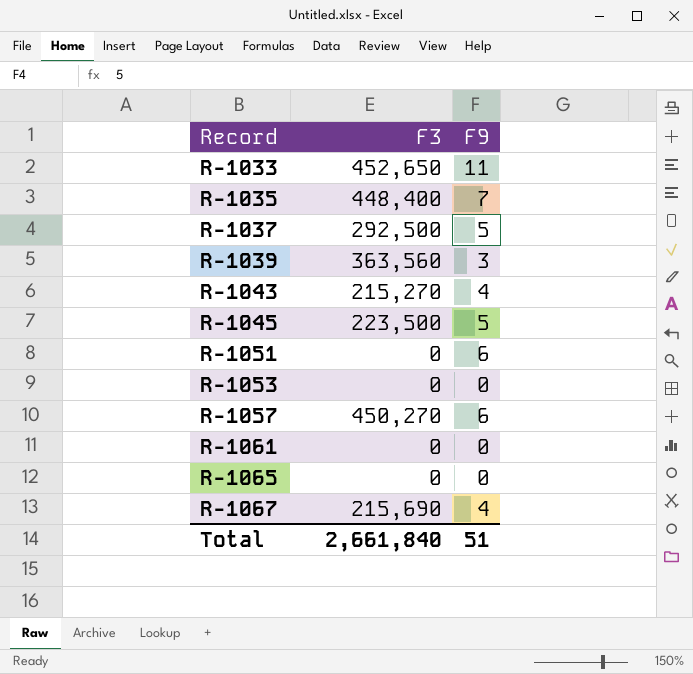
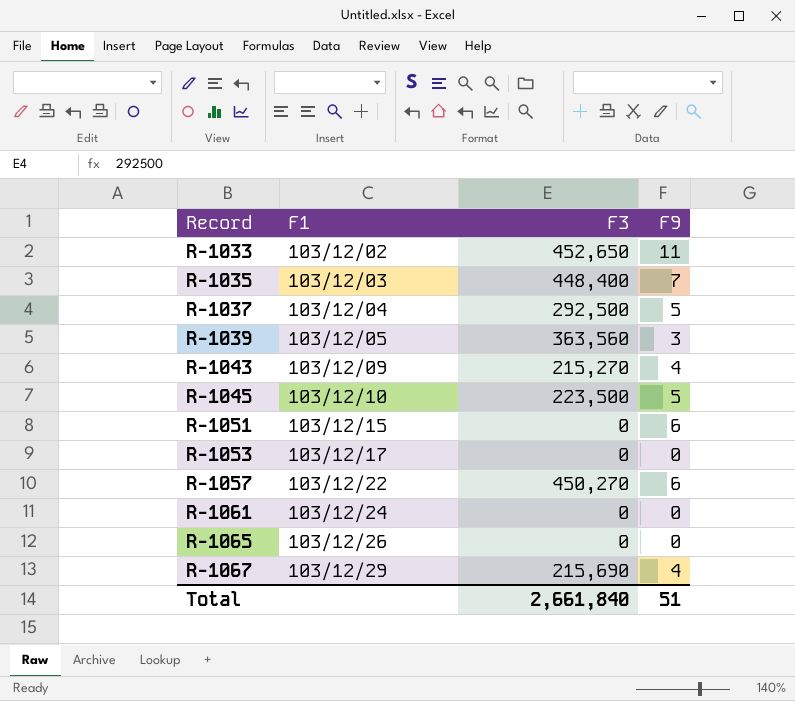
column F1 | position: none -> 2

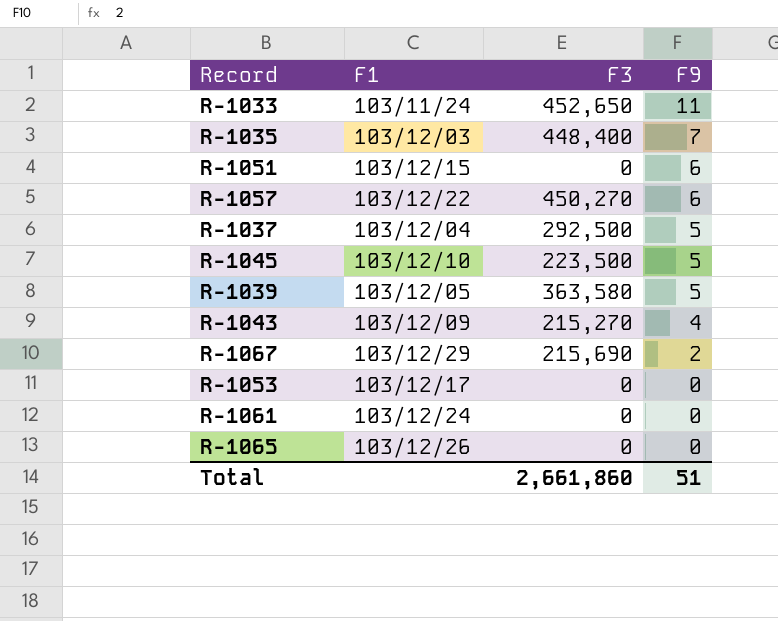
row order: Record ascending -> F9 descending
R-1033 | F1: 103/12/02 -> 103/11/24
R-1039 | F3: 363,560 -> 363,580
R-1039 | F9: 3 -> 5
R-1067 | F9: 4 -> 2
Total | F3: 2,661,840 -> 2,661,860

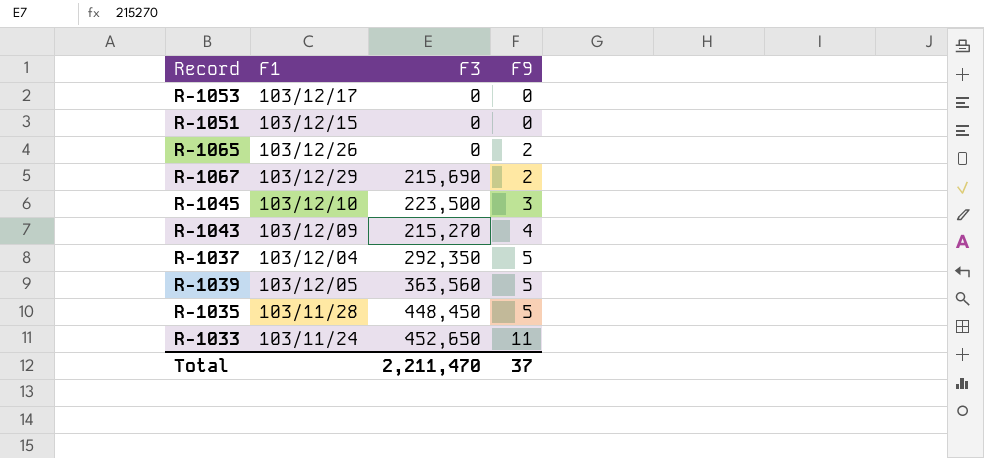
row order: F9 descending -> F9 ascending
row R-1057: 103/12/22 | 450,270 | 6 -> none
row R-1061: 103/12/24 | 0 | 0 -> none
R-1051 | F9: 6 -> 0
R-1065 | F9: 0 -> 2
R-1045 | F9: 5 -> 3
R-1037 | F3: 292,500 -> 292,350
R-1039 | F3: 363,580 -> 363,560
R-1035 | F1: 103/12/03 -> 103/11/28
R-1035 | F3: 448,400 -> 448,450
R-1035 | F9: 7 -> 5
Total | F3: 2,661,860 -> 2,211,470
Total | F9: 51 -> 37

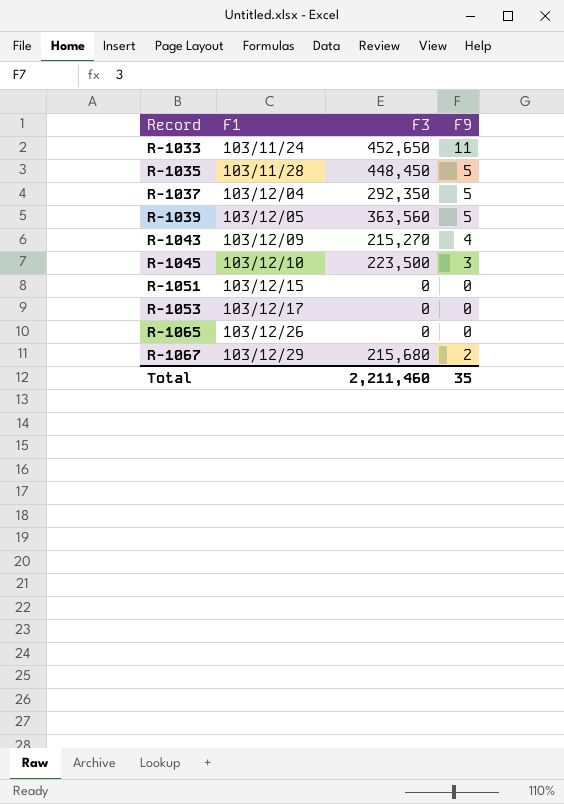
row order: F9 ascending -> Record ascending
R-1065 | F9: 2 -> 0
R-1067 | F3: 215,690 -> 215,680
Total | F3: 2,211,470 -> 2,211,460
Total | F9: 37 -> 35

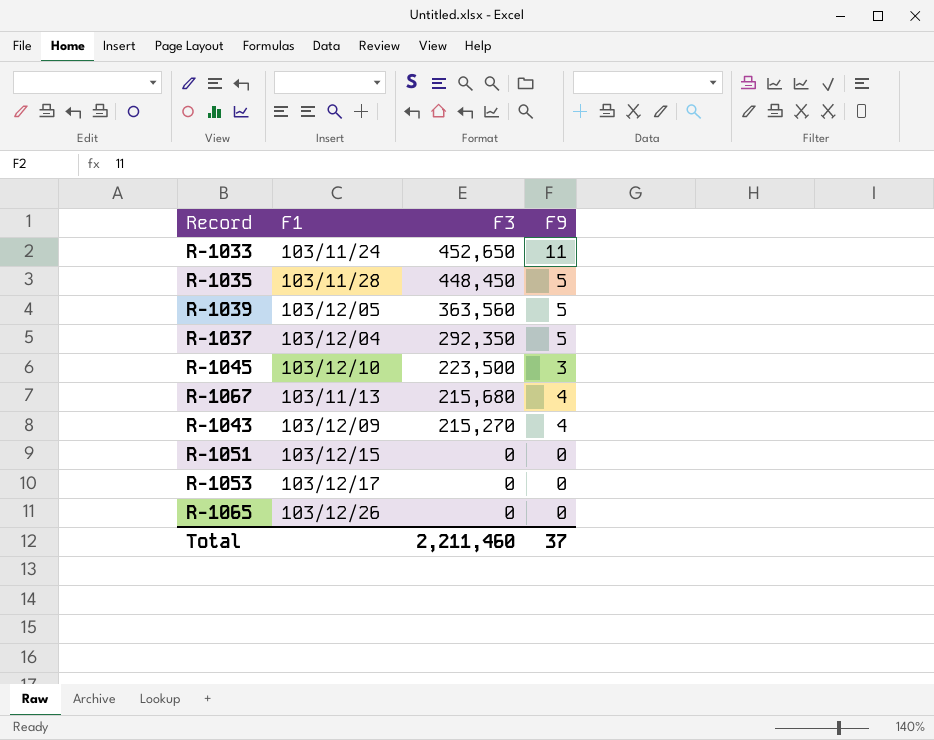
row order: Record ascending -> F3 descending
R-1067 | F1: 103/12/29 -> 103/11/13
R-1067 | F9: 2 -> 4
Total | F9: 35 -> 37

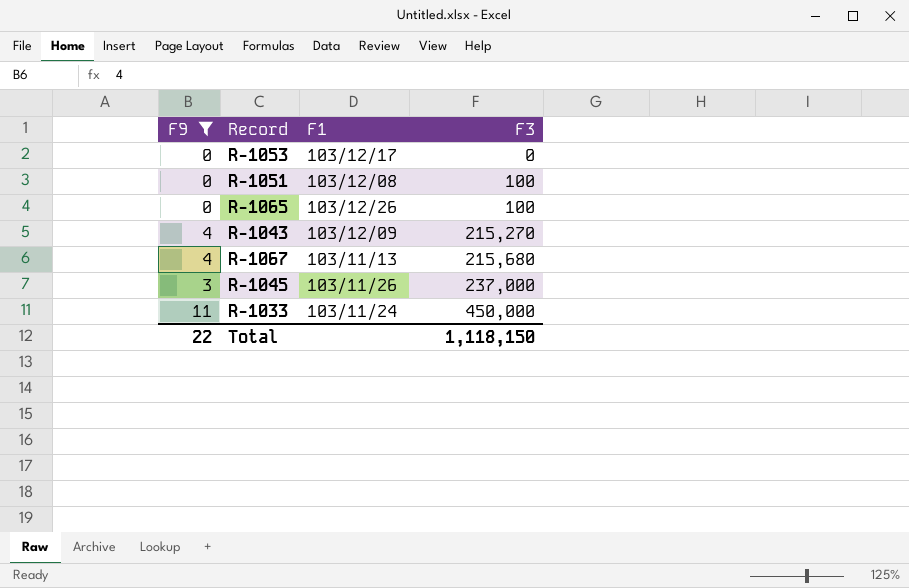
filter: none -> F9 != 5
row order: F3 descending -> F3 ascending
column F9 | position: 4 -> 1
R-1051 | F1: 103/12/15 -> 103/12/08
R-1051 | F3: 0 -> 100
R-1065 | F3: 0 -> 100
R-1045 | F1: 103/12/10 -> 103/11/26
R-1045 | F3: 223,500 -> 237,000
R-1033 | F3: 452,650 -> 450,000
Total | F9: 37 -> 22
Total | F3: 2,211,460 -> 1,118,150

